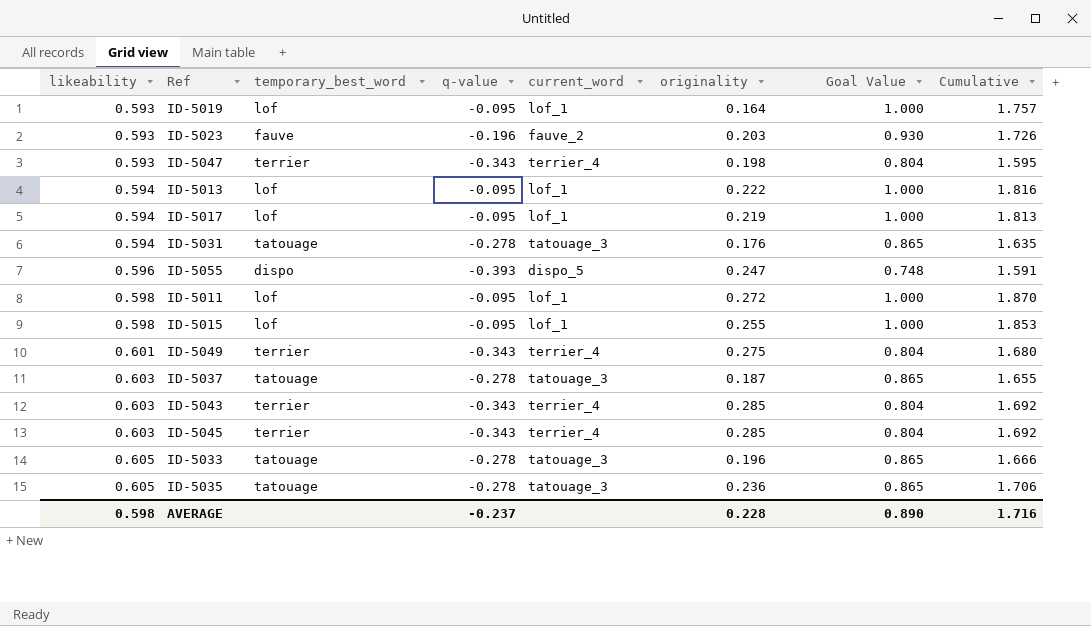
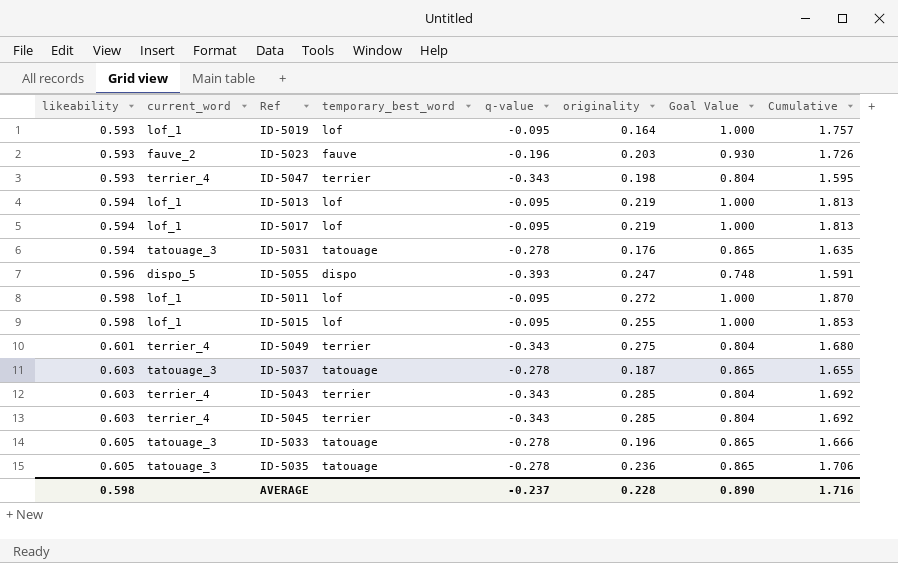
column current_word | position: 5 -> 2
ID-5013 | originality: 0.222 -> 0.219
ID-5013 | Cumulative: 1.816 -> 1.813

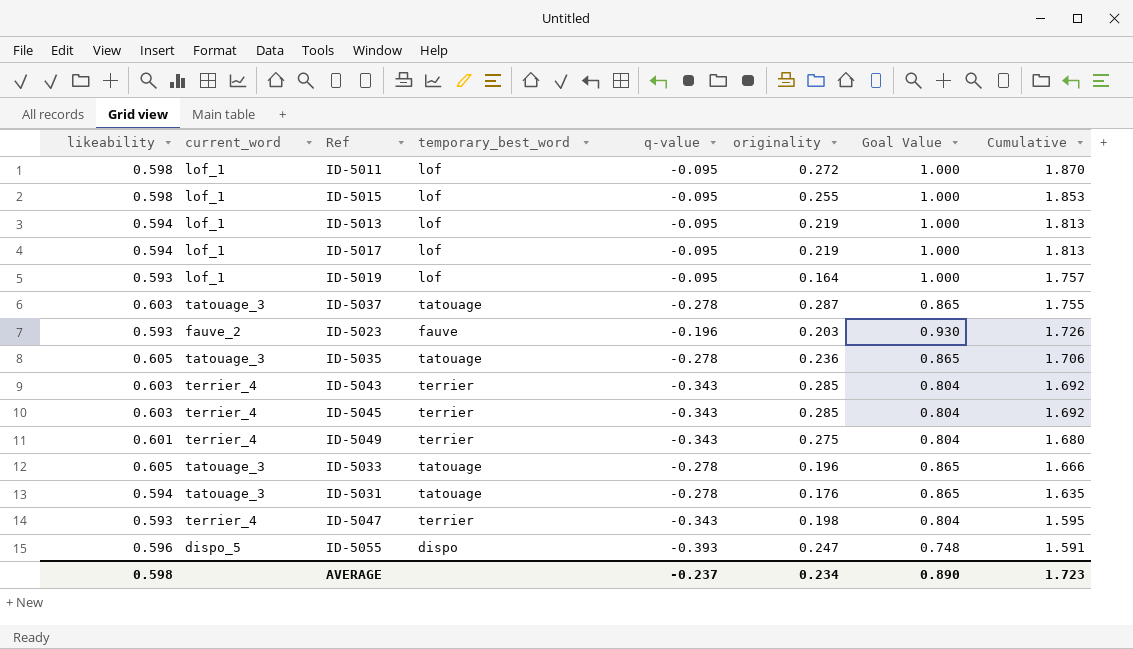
row order: likeability ascending -> Cumulative descending
ID-5037 | originality: 0.187 -> 0.287
ID-5037 | Cumulative: 1.655 -> 1.755
AVERAGE | originality: 0.228 -> 0.234
AVERAGE | Cumulative: 1.716 -> 1.723

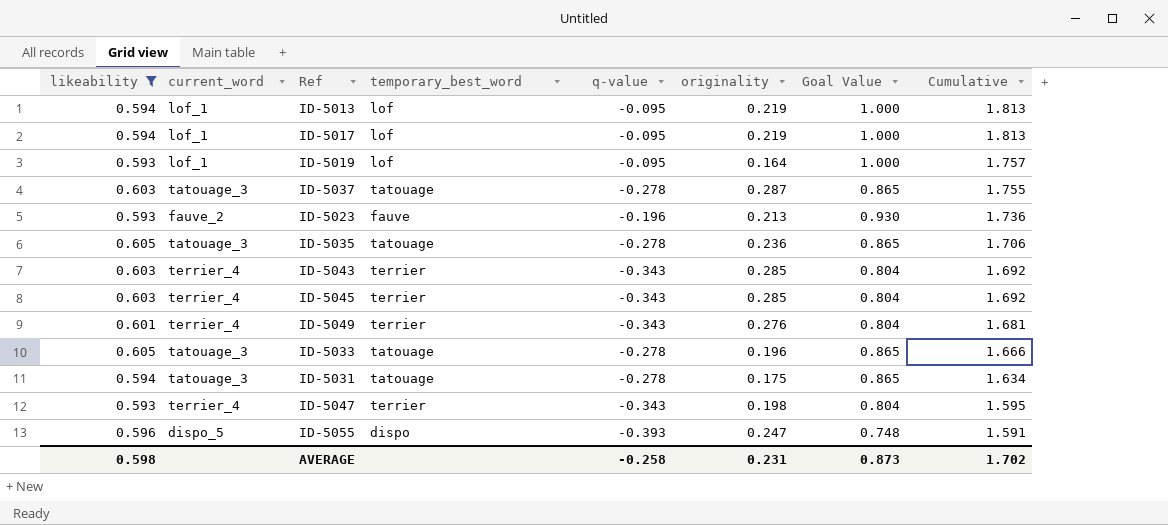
filter: none -> likeability != 0.598
ID-5023 | originality: 0.203 -> 0.213
ID-5023 | Cumulative: 1.726 -> 1.736
ID-5049 | originality: 0.275 -> 0.276
ID-5049 | Cumulative: 1.680 -> 1.681
ID-5031 | originality: 0.176 -> 0.175
ID-5031 | Cumulative: 1.635 -> 1.634
AVERAGE | q-value: -0.237 -> -0.258
AVERAGE | originality: 0.234 -> 0.231
AVERAGE | Goal Value: 0.890 -> 0.873
AVERAGE | Cumulative: 1.723 -> 1.702

